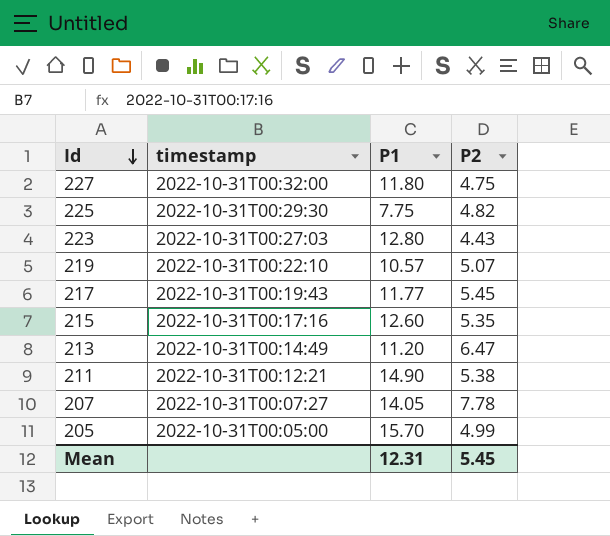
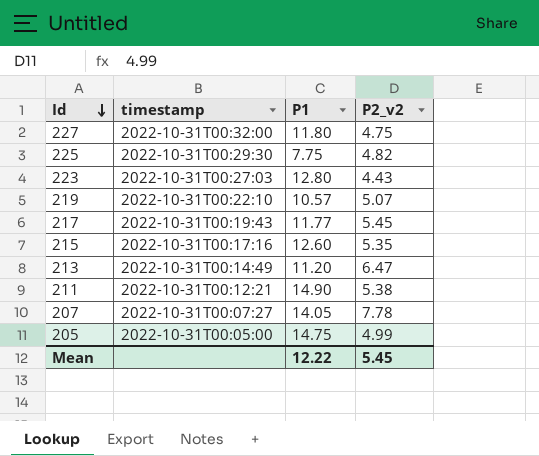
column name: P2 -> P2_v2
205 | P1: 15.70 -> 14.75
Mean | P1: 12.31 -> 12.22

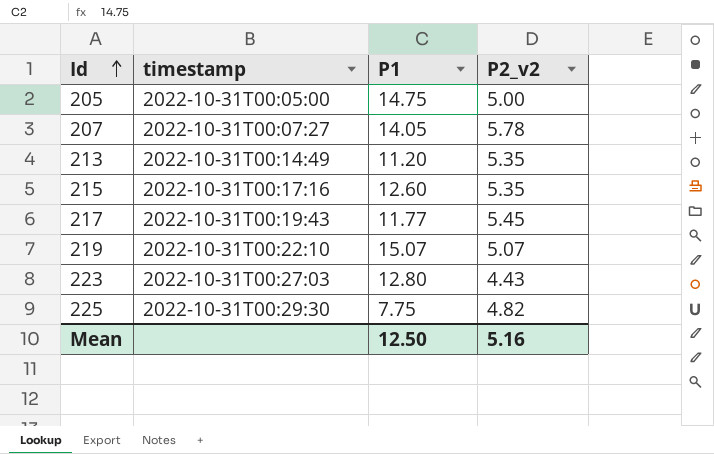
row order: Id descending -> Id ascending
row 227: 2022-10-31T00:32:00 | 11.80 | 4.75 -> none
row 211: 2022-10-31T00:12:21 | 14.90 | 5.38 -> none
205 | P2_v2: 4.99 -> 5.00
207 | P2_v2: 7.78 -> 5.78
213 | P2_v2: 6.47 -> 5.35
219 | P1: 10.57 -> 15.07
Mean | P1: 12.22 -> 12.50
Mean | P2_v2: 5.45 -> 5.16

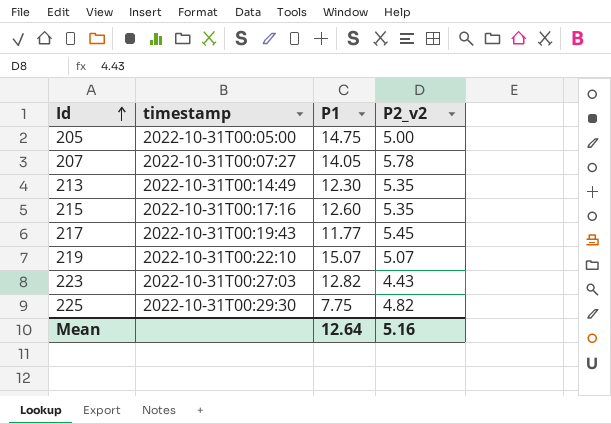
213 | P1: 11.20 -> 12.30
223 | P1: 12.80 -> 12.82
Mean | P1: 12.50 -> 12.64

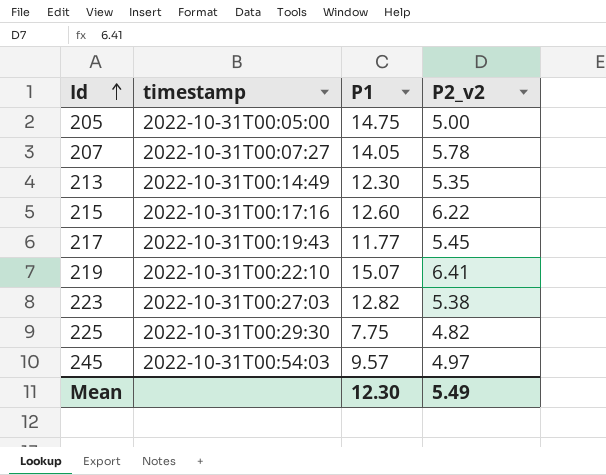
215 | P2_v2: 5.35 -> 6.22
219 | P2_v2: 5.07 -> 6.41
223 | P2_v2: 4.43 -> 5.38
row 245: none -> 2022-10-31T00:54:03 | 9.57 | 4.97
Mean | P1: 12.64 -> 12.30
Mean | P2_v2: 5.16 -> 5.49

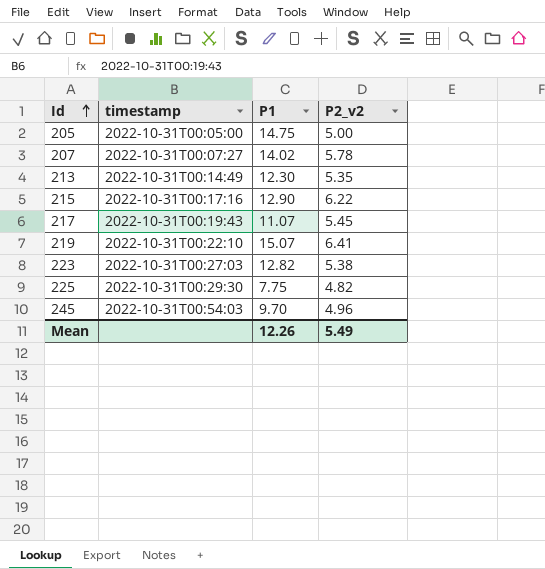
207 | P1: 14.05 -> 14.02
215 | P1: 12.60 -> 12.90
217 | P1: 11.77 -> 11.07
245 | P1: 9.57 -> 9.70
245 | P2_v2: 4.97 -> 4.96
Mean | P1: 12.30 -> 12.26

